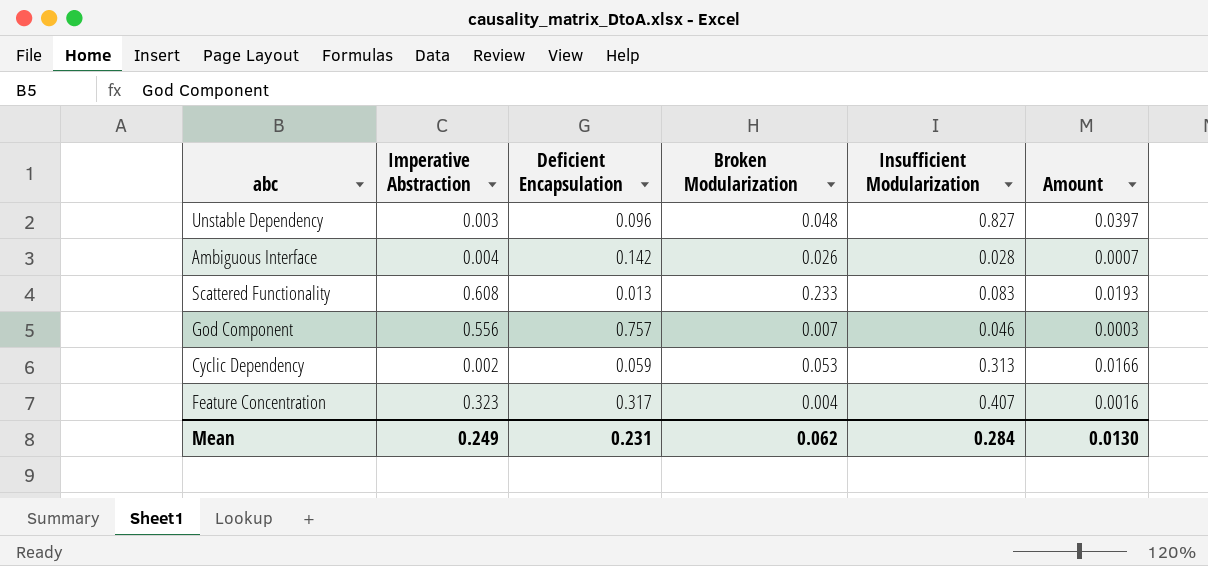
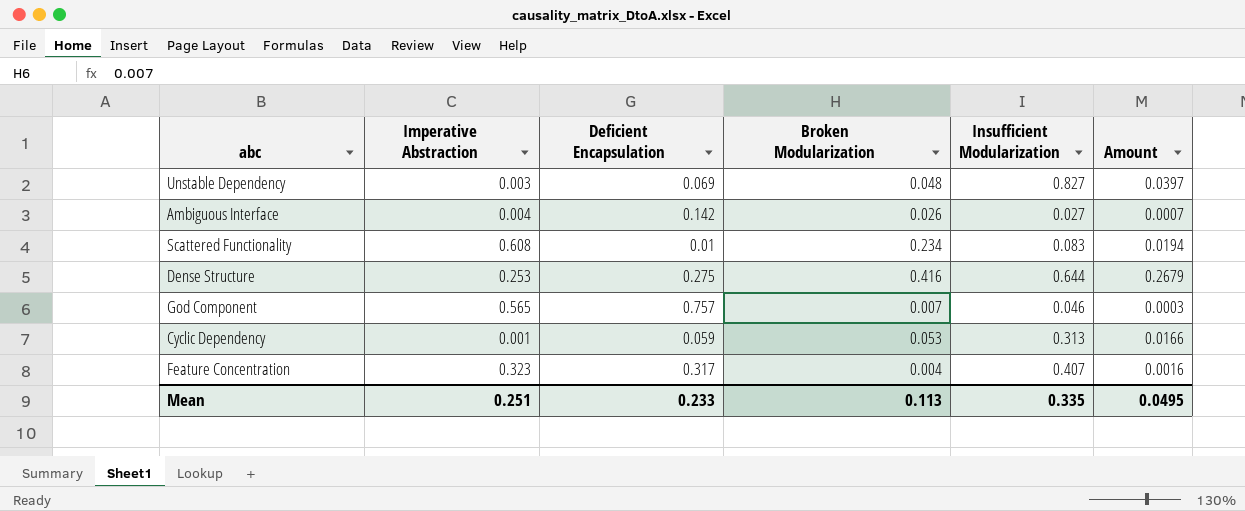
Unstable Dependency | Deficient Encapsulation: 0.096 -> 0.069
Ambiguous Interface | Insufficient Modularization: 0.028 -> 0.027
Scattered Functionality | Deficient Encapsulation: 0.013 -> 0.01
Scattered Functionality | Broken Modularization: 0.233 -> 0.234
Scattered Functionality | Amount: 0.0193 -> 0.0194
row Dense Structure: none -> 0.253 | 0.275 | 0.416 | 0.644 | 0.2679
God Component | Imperative Abstraction: 0.556 -> 0.565
Cyclic Dependency | Imperative Abstraction: 0.002 -> 0.001
Mean | Imperative Abstraction: 0.249 -> 0.251
Mean | Deficient Encapsulation: 0.231 -> 0.233
Mean | Broken Modularization: 0.062 -> 0.113
Mean | Insufficient Modularization: 0.284 -> 0.335
Mean | Amount: 0.0130 -> 0.0495

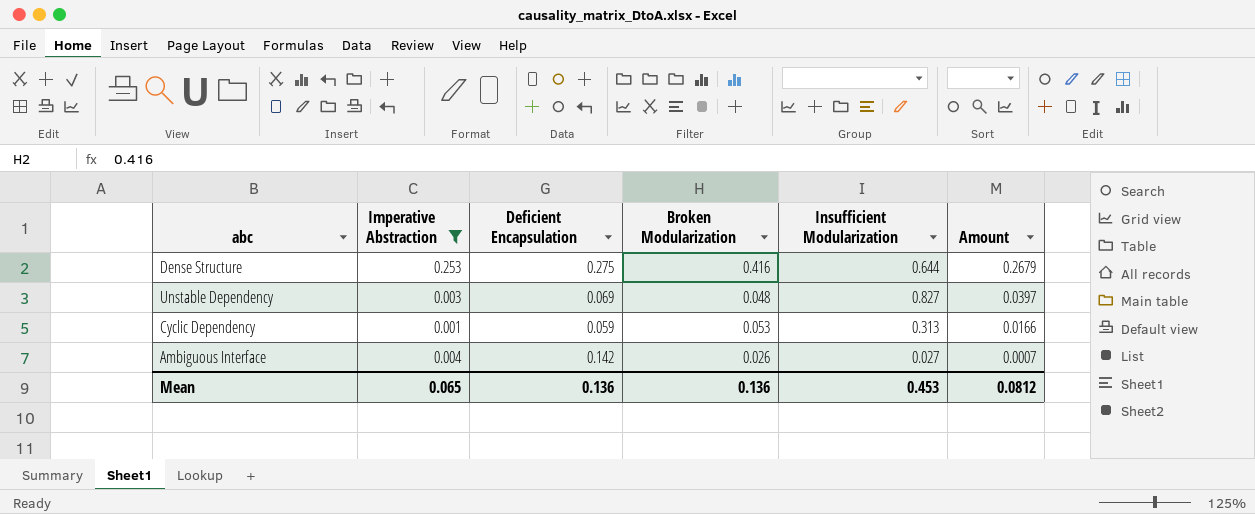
filter: none -> Imperative Abstraction <= 0.253
row order: none -> Amount descending
Mean | Imperative Abstraction: 0.251 -> 0.065
Mean | Deficient Encapsulation: 0.233 -> 0.136
Mean | Broken Modularization: 0.113 -> 0.136
Mean | Insufficient Modularization: 0.335 -> 0.453
Mean | Amount: 0.0495 -> 0.0812

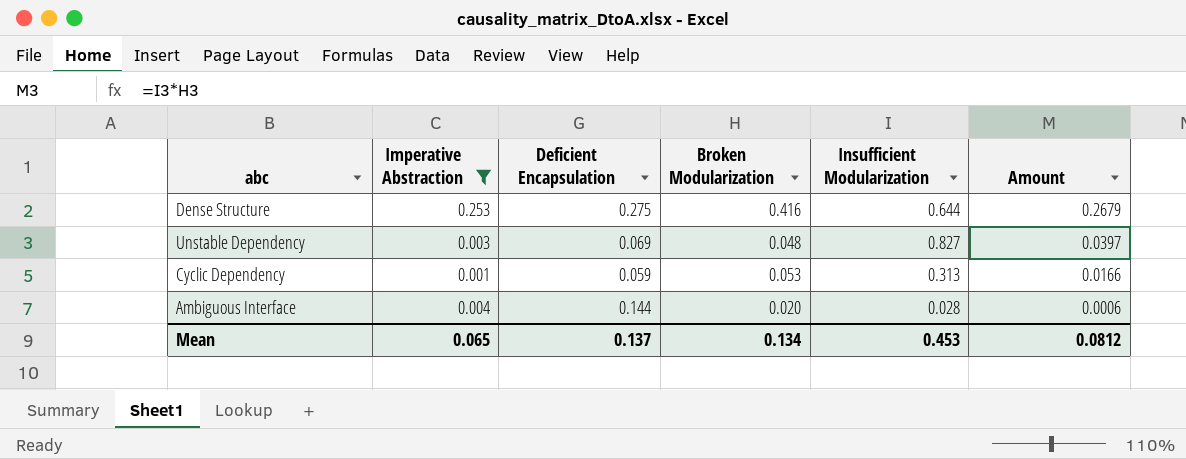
Ambiguous Interface | Deficient Encapsulation: 0.142 -> 0.144
Ambiguous Interface | Broken Modularization: 0.026 -> 0.020
Ambiguous Interface | Insufficient Modularization: 0.027 -> 0.028
Ambiguous Interface | Amount: 0.0007 -> 0.0006
Mean | Deficient Encapsulation: 0.136 -> 0.137
Mean | Broken Modularization: 0.136 -> 0.134

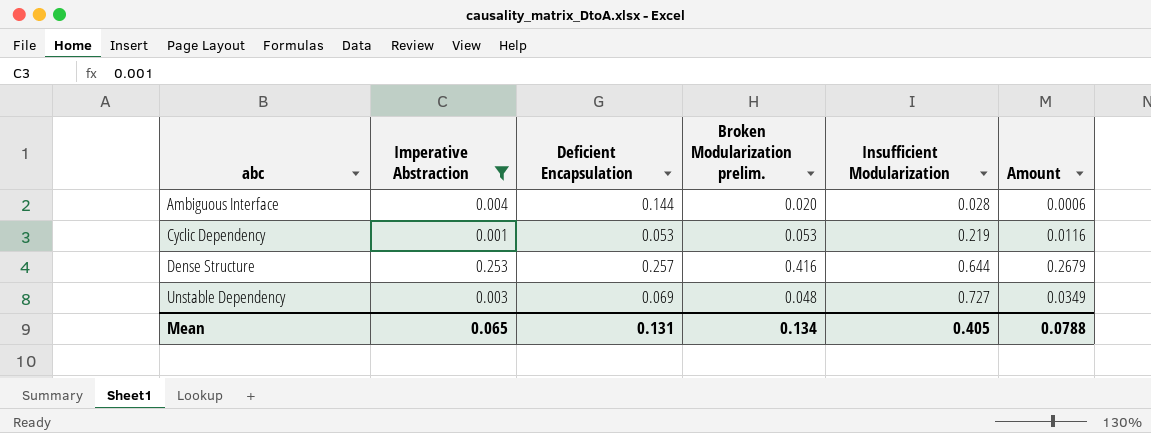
row order: Amount descending -> abc ascending
column name: Broken Modularization -> Broken Modularization prelim.
Cyclic Dependency | Deficient Encapsulation: 0.059 -> 0.053
Cyclic Dependency | Insufficient Modularization: 0.313 -> 0.219
Cyclic Dependency | Amount: 0.0166 -> 0.0116
Dense Structure | Deficient Encapsulation: 0.275 -> 0.257
Unstable Dependency | Insufficient Modularization: 0.827 -> 0.727
Unstable Dependency | Amount: 0.0397 -> 0.0349
Mean | Deficient Encapsulation: 0.137 -> 0.131
Mean | Insufficient Modularization: 0.453 -> 0.405
Mean | Amount: 0.0812 -> 0.0788

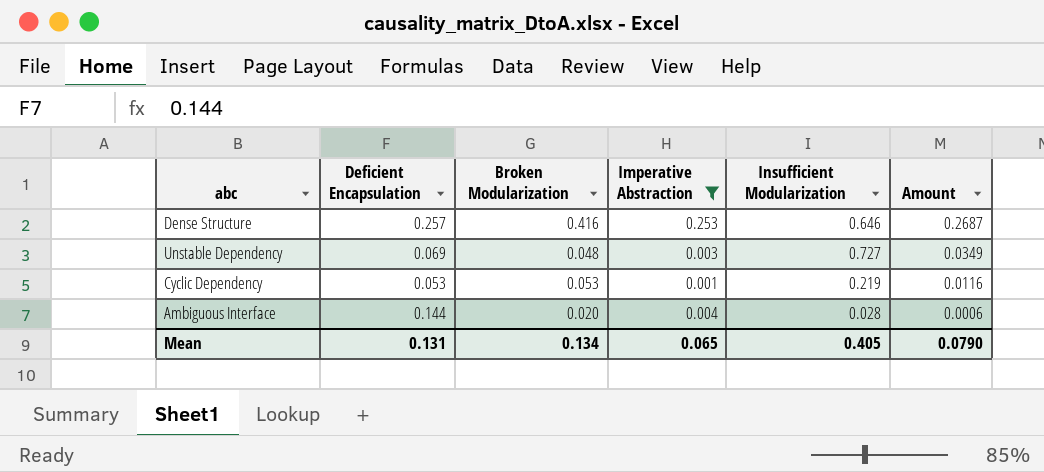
row order: abc ascending -> Amount descending
column name: Broken Modularization prelim. -> Broken Modularization
column Imperative Abstraction | position: 2 -> 4
Dense Structure | Insufficient Modularization: 0.644 -> 0.646
Dense Structure | Amount: 0.2679 -> 0.2687
Mean | Amount: 0.0788 -> 0.0790

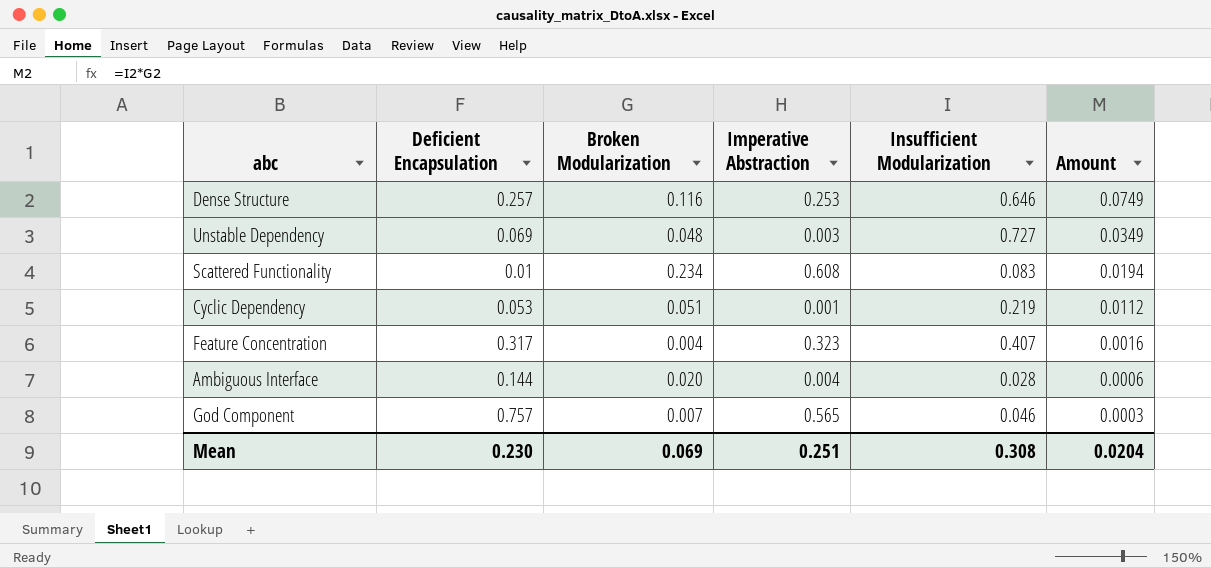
filter: Imperative Abstraction <= 0.253 -> none
Dense Structure | Broken Modularization: 0.416 -> 0.116
Dense Structure | Amount: 0.2687 -> 0.0749
Cyclic Dependency | Broken Modularization: 0.053 -> 0.051
Cyclic Dependency | Amount: 0.0116 -> 0.0112
Mean | Deficient Encapsulation: 0.131 -> 0.230
Mean | Broken Modularization: 0.134 -> 0.069
Mean | Imperative Abstraction: 0.065 -> 0.251
Mean | Insufficient Modularization: 0.405 -> 0.308
Mean | Amount: 0.0790 -> 0.0204

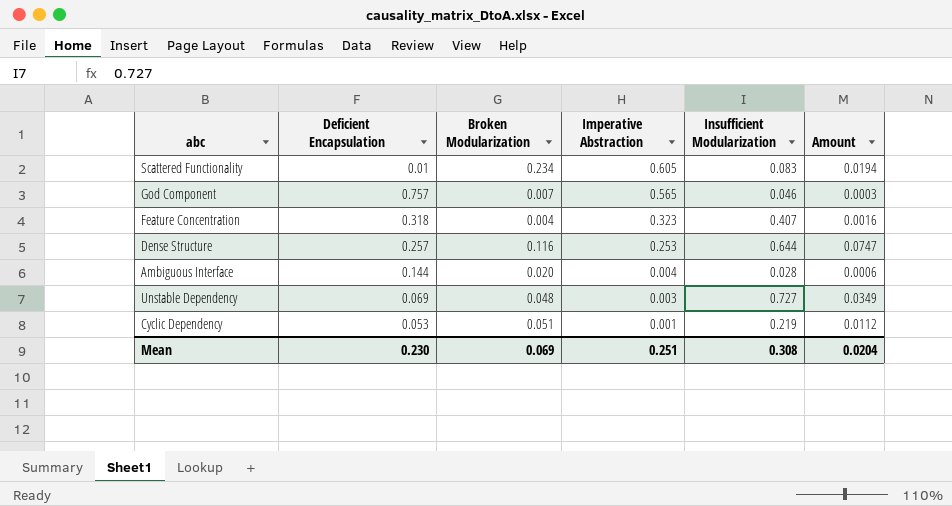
row order: Amount descending -> Imperative Abstraction descending
Scattered Functionality | Imperative Abstraction: 0.608 -> 0.605
Feature Concentration | Deficient Encapsulation: 0.317 -> 0.318
Dense Structure | Insufficient Modularization: 0.646 -> 0.644
Dense Structure | Amount: 0.0749 -> 0.0747

